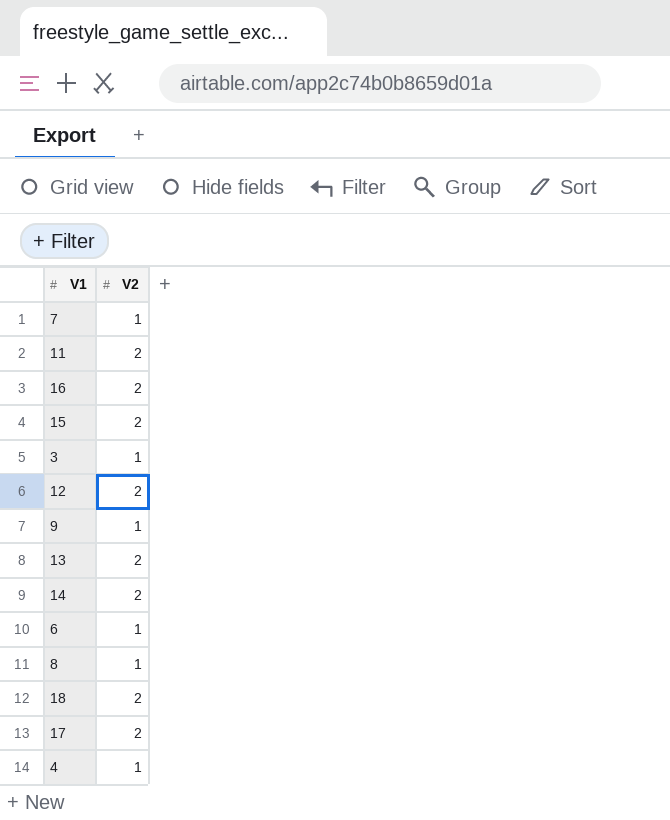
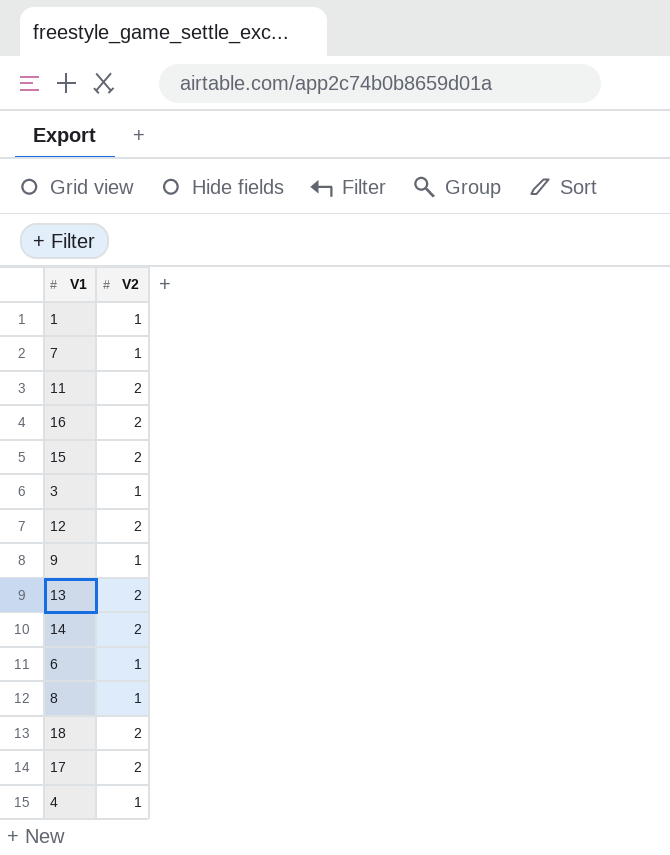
row 1: none -> 1

